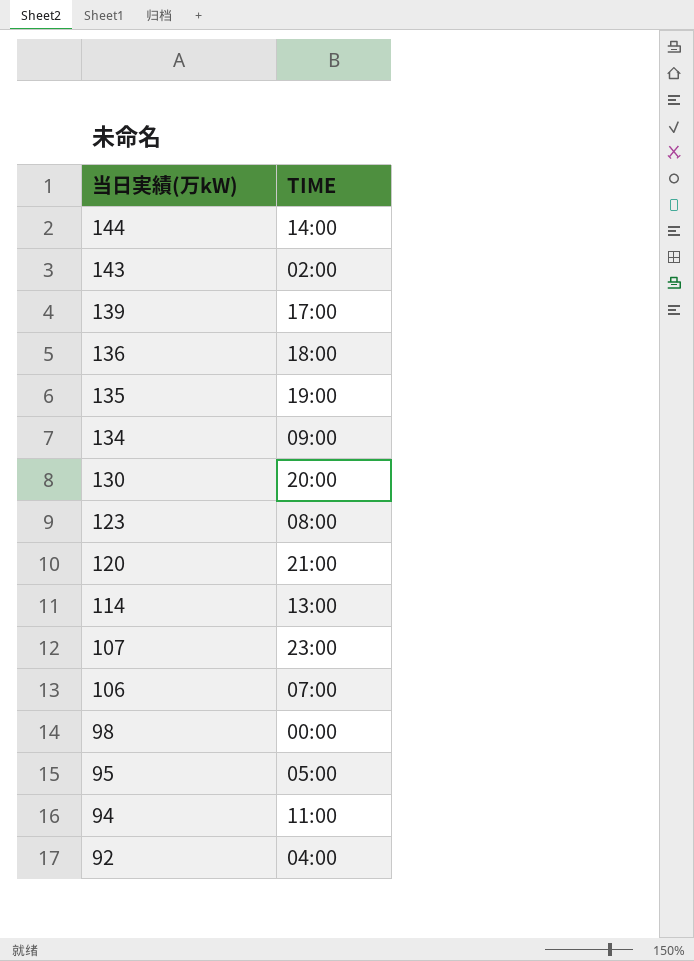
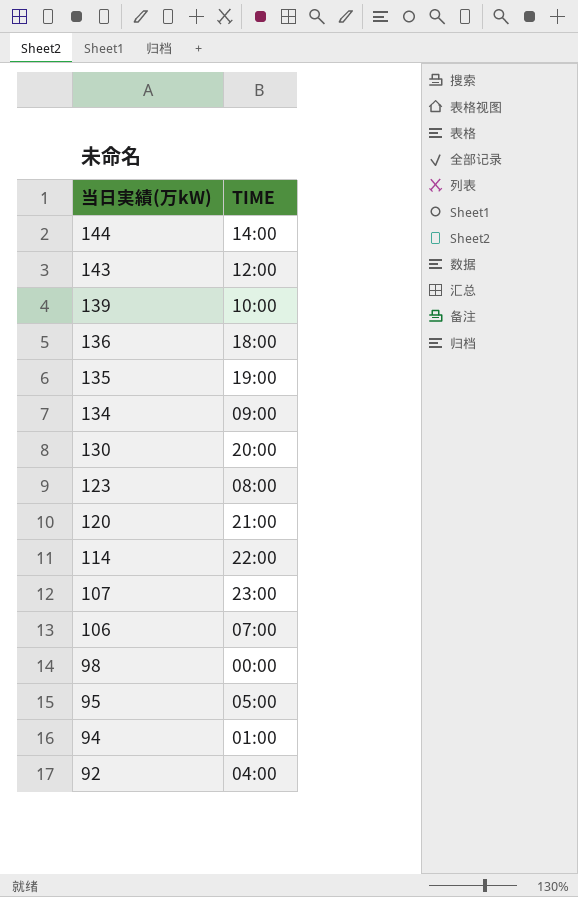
143 | TIME: 02:00 -> 12:00
139 | TIME: 17:00 -> 10:00
114 | TIME: 13:00 -> 22:00
94 | TIME: 11:00 -> 01:00

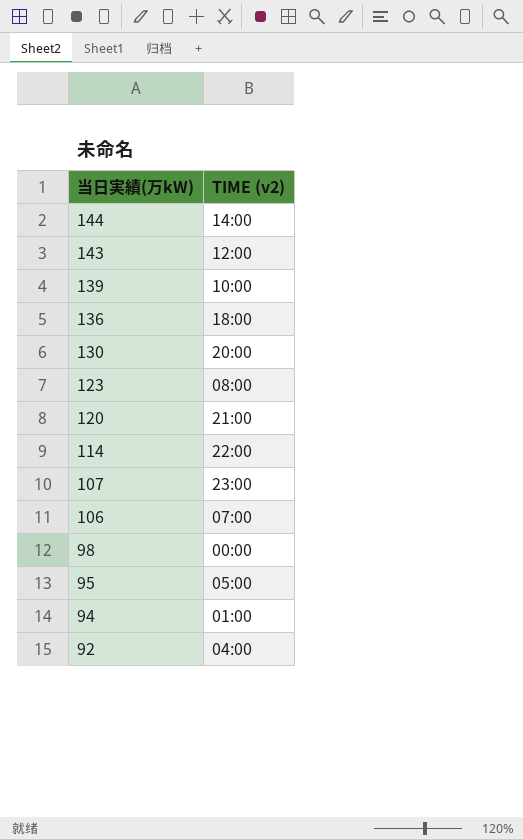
column name: TIME -> TIME (v2)
row 135: 19:00 -> none
row 134: 09:00 -> none

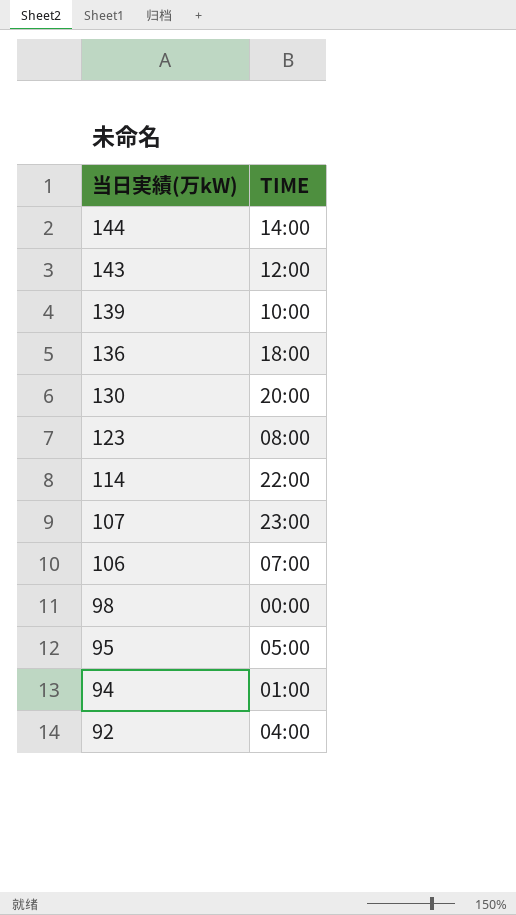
column name: TIME (v2) -> TIME
row 120: 21:00 -> none

